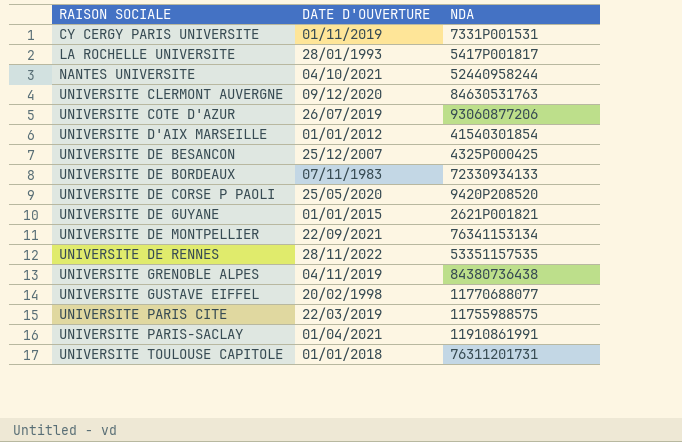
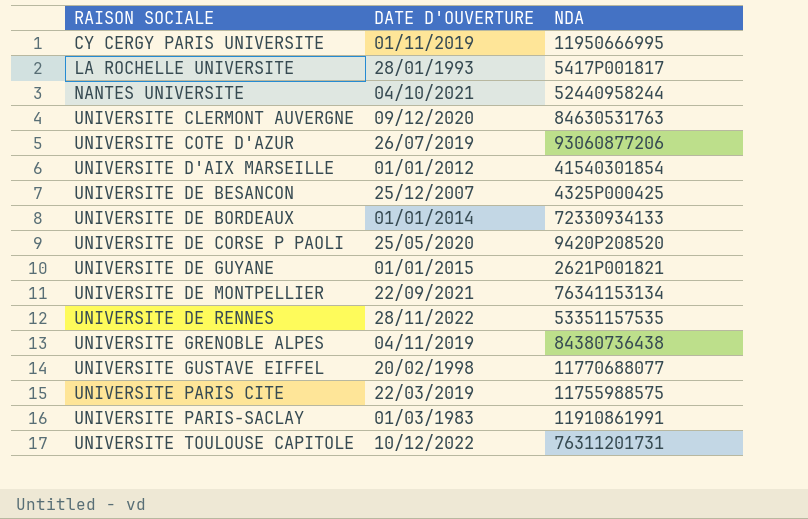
CY CERGY PARIS UNIVERSITE | NDA: 7331P001531 -> 11950666995
UNIVERSITE DE BORDEAUX | DATE D'OUVERTURE: 07/11/1983 -> 01/01/2014
UNIVERSITE PARIS-SACLAY | DATE D'OUVERTURE: 01/04/2021 -> 01/03/1983
UNIVERSITE TOULOUSE CAPITOLE | DATE D'OUVERTURE: 01/01/2018 -> 10/12/2022

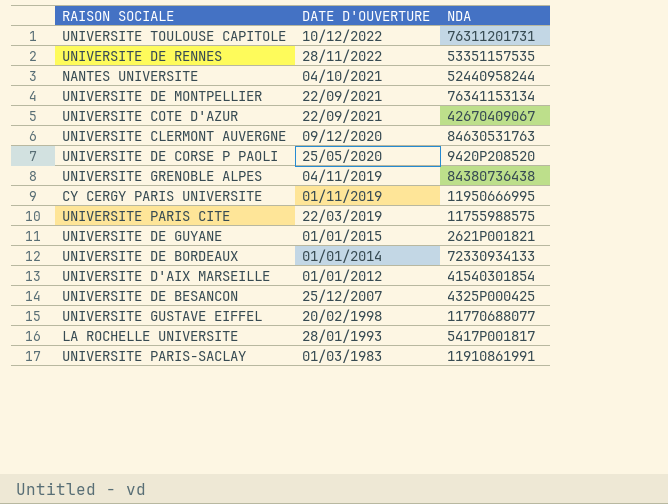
row order: RAISON SOCIALE ascending -> DATE D'OUVERTURE descending
UNIVERSITE COTE D'AZUR | DATE D'OUVERTURE: 26/07/2019 -> 22/09/2021
UNIVERSITE COTE D'AZUR | NDA: 93060877206 -> 42670409067

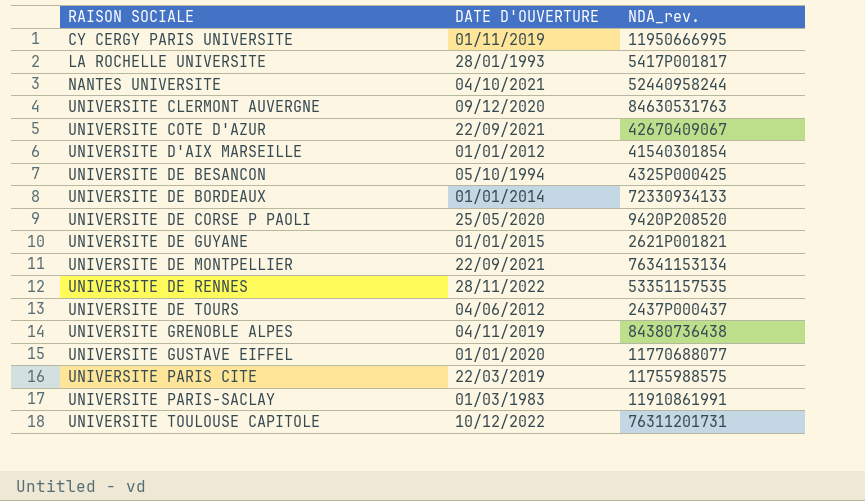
row order: DATE D'OUVERTURE descending -> RAISON SOCIALE ascending
column name: NDA -> NDA_rev.
UNIVERSITE DE BESANCON | DATE D'OUVERTURE: 25/12/2007 -> 05/10/1994
row UNIVERSITE DE TOURS: none -> 04/06/2012 | 2437P000437
UNIVERSITE GUSTAVE EIFFEL | DATE D'OUVERTURE: 20/02/1998 -> 01/01/2020

